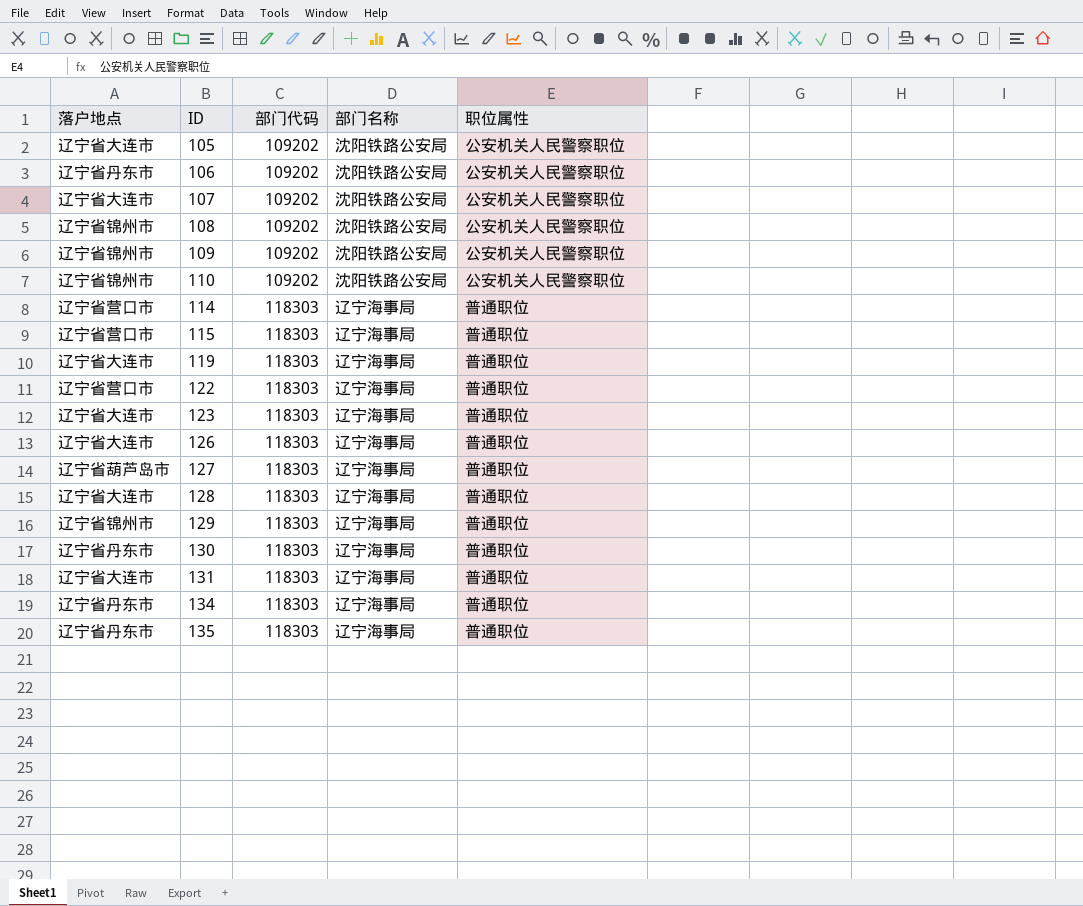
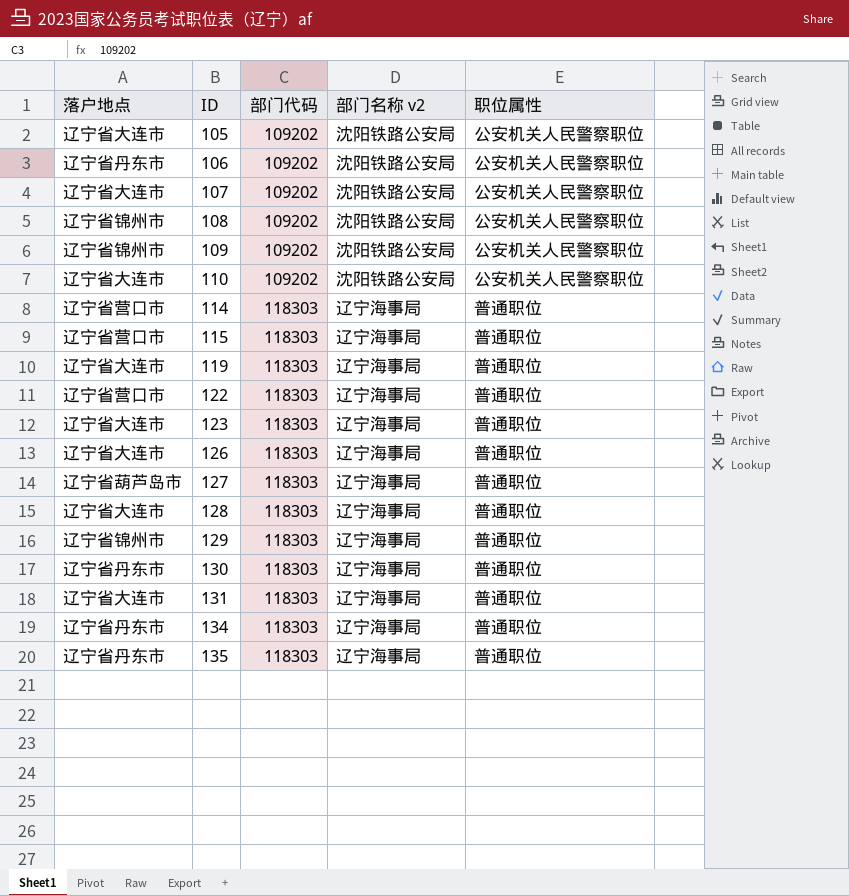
column name: 部门名称 -> 部门名称 v2
110 | 落户地点: 辽宁省锦州市 -> 辽宁省大连市

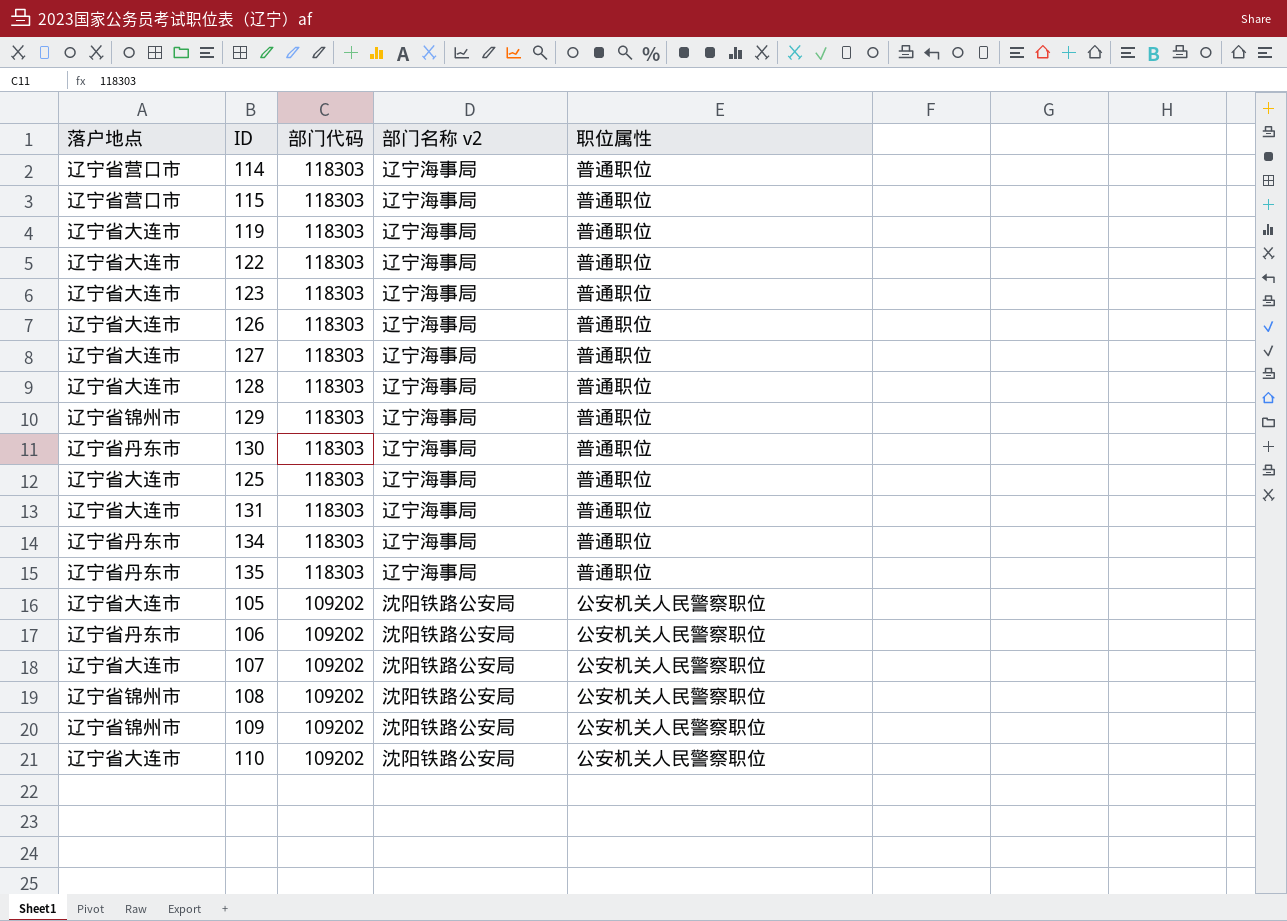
row order: ID ascending -> 部门代码 descending
122 | 落户地点: 辽宁省营口市 -> 辽宁省大连市
127 | 落户地点: 辽宁省葫芦岛市 -> 辽宁省大连市
row 125: none -> 辽宁省大连市 | 118303 | 辽宁海事局 | 普通职位

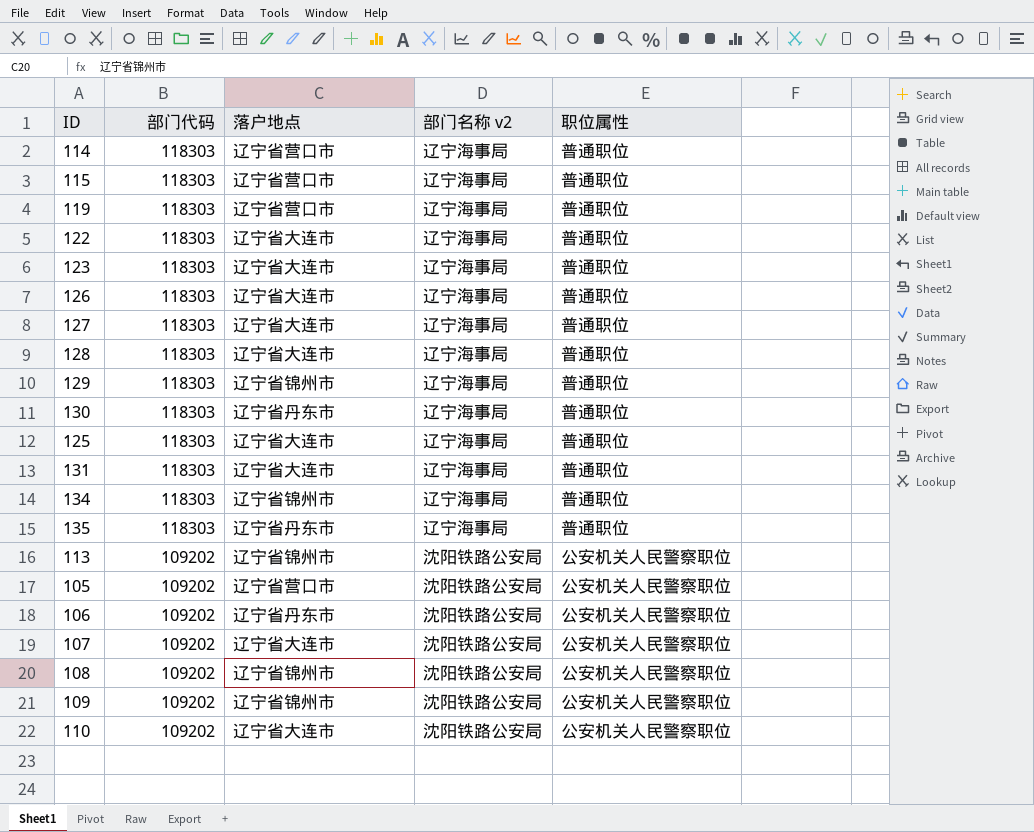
column 落户地点 | position: 1 -> 3
119 | 落户地点: 辽宁省大连市 -> 辽宁省营口市
134 | 落户地点: 辽宁省丹东市 -> 辽宁省锦州市
row 113: none -> 109202 | 辽宁省锦州市 | 沈阳铁路公安局 | 公安机关人民警察职位
105 | 落户地点: 辽宁省大连市 -> 辽宁省营口市

